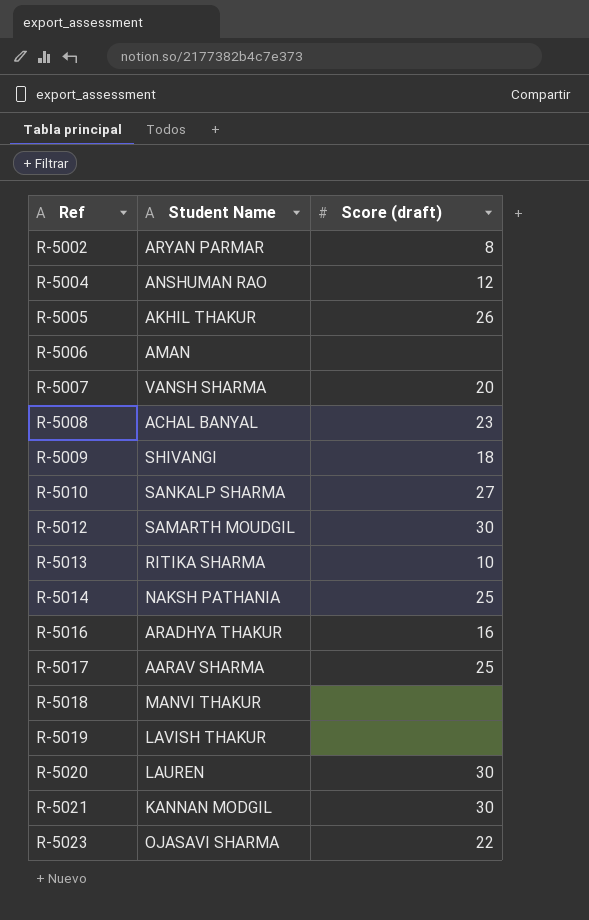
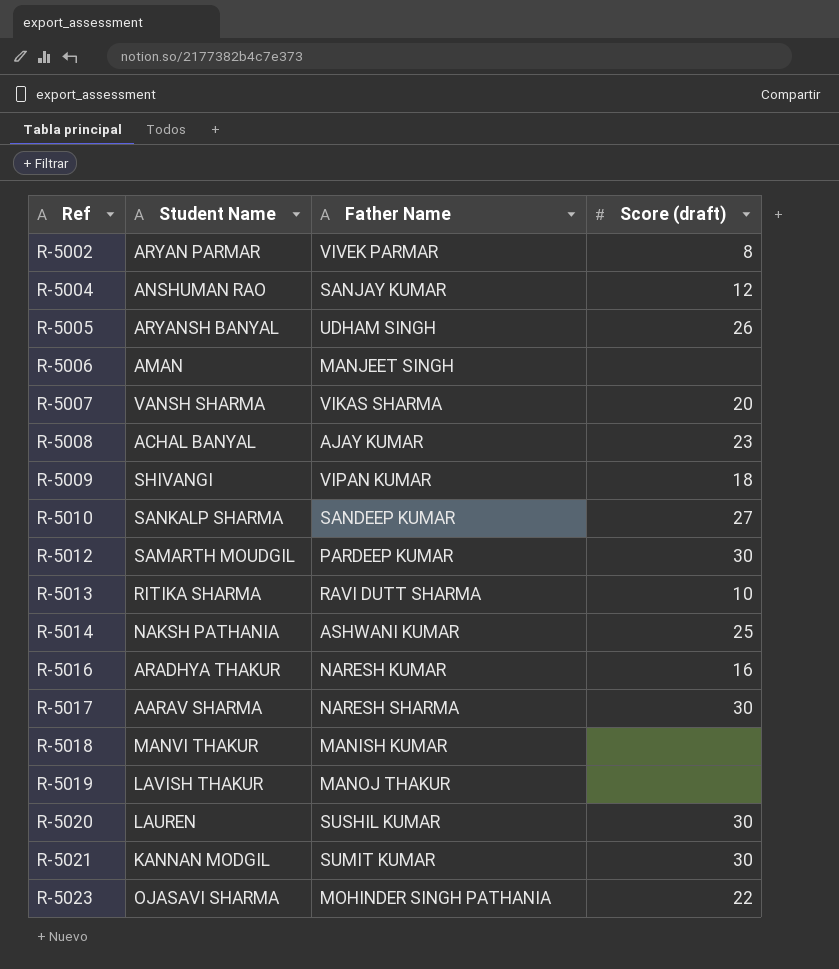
column Father Name | position: none -> 3
R-5005 | Student Name: AKHIL THAKUR -> ARYANSH BANYAL
R-5017 | Score (draft): 25 -> 30

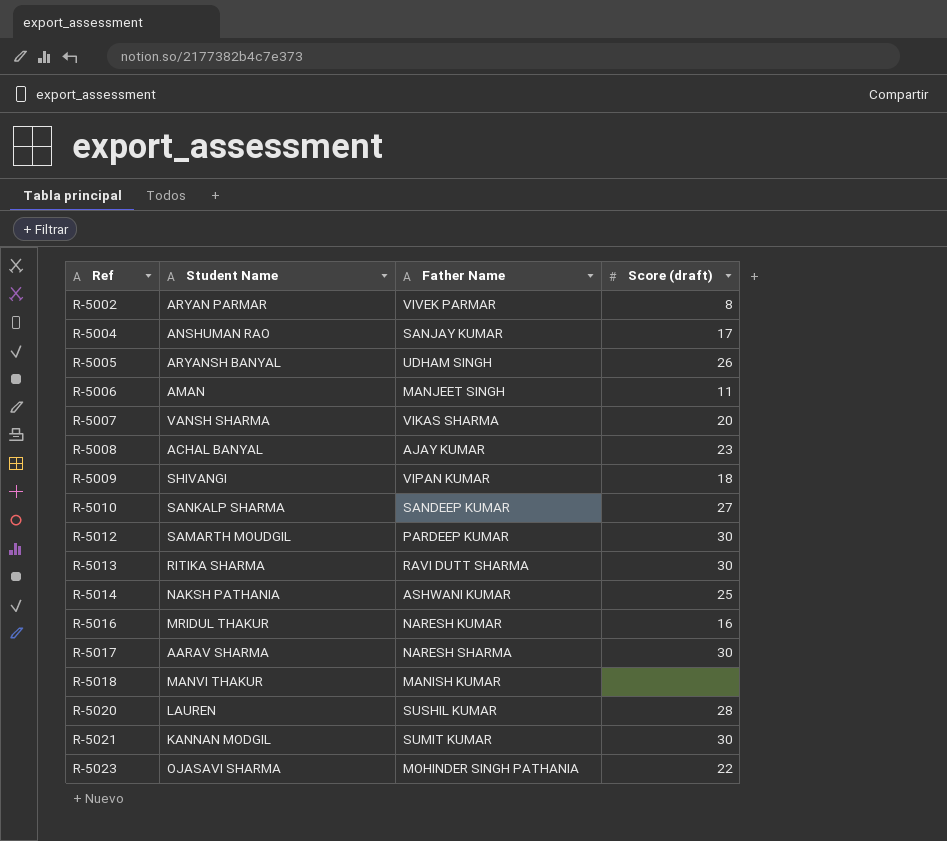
row R-5019: LAVISH THAKUR | MANOJ THAKUR | none -> none
R-5004 | Score (draft): 12 -> 17
R-5006 | Score (draft): none -> 11
R-5013 | Score (draft): 10 -> 30
R-5016 | Student Name: ARADHYA THAKUR -> MRIDUL THAKUR
R-5020 | Score (draft): 30 -> 28

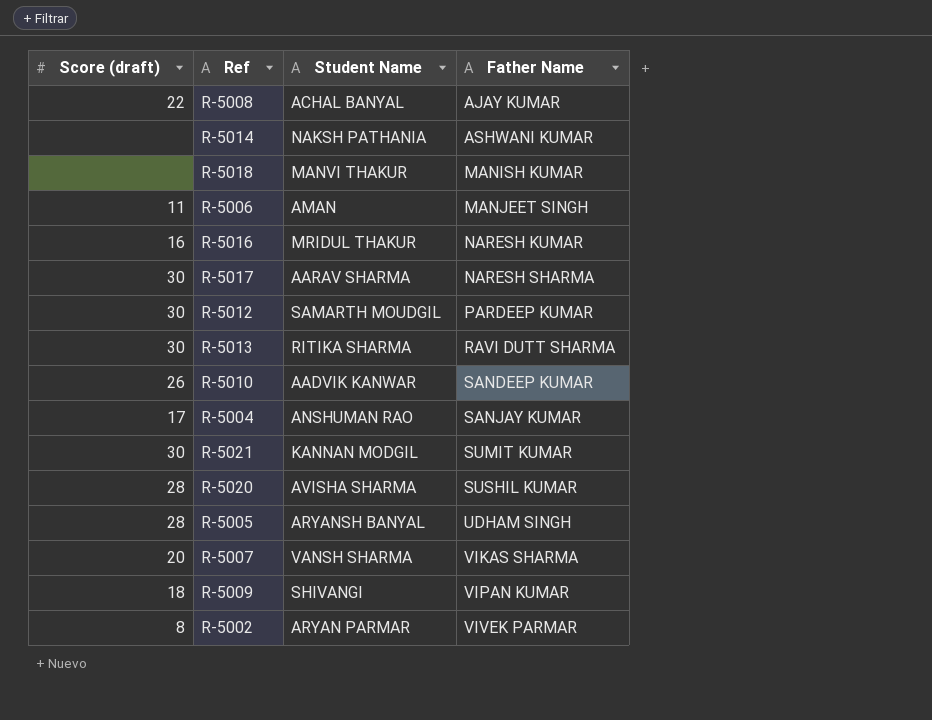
row order: Ref ascending -> Father Name ascending
column Score (draft) | position: 4 -> 1
row R-5023: OJASAVI SHARMA | MOHINDER SINGH PATHANIA | 22 -> none
R-5008 | Score (draft): 23 -> 22
R-5014 | Score (draft): 25 -> none
R-5010 | Score (draft): 27 -> 26
R-5010 | Student Name: SANKALP SHARMA -> AADVIK KANWAR
R-5020 | Student Name: LAUREN -> AVISHA SHARMA
R-5005 | Score (draft): 26 -> 28

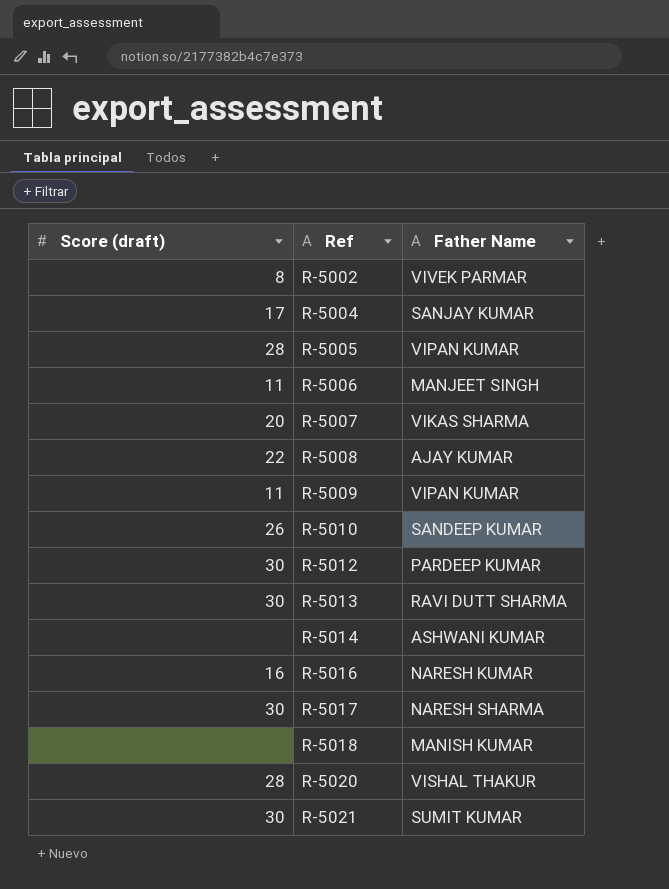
row order: Father Name ascending -> Ref ascending
column Student Name | position: 3 -> none
R-5005 | Father Name: UDHAM SINGH -> VIPAN KUMAR
R-5009 | Score (draft): 18 -> 11
R-5020 | Father Name: SUSHIL KUMAR -> VISHAL THAKUR

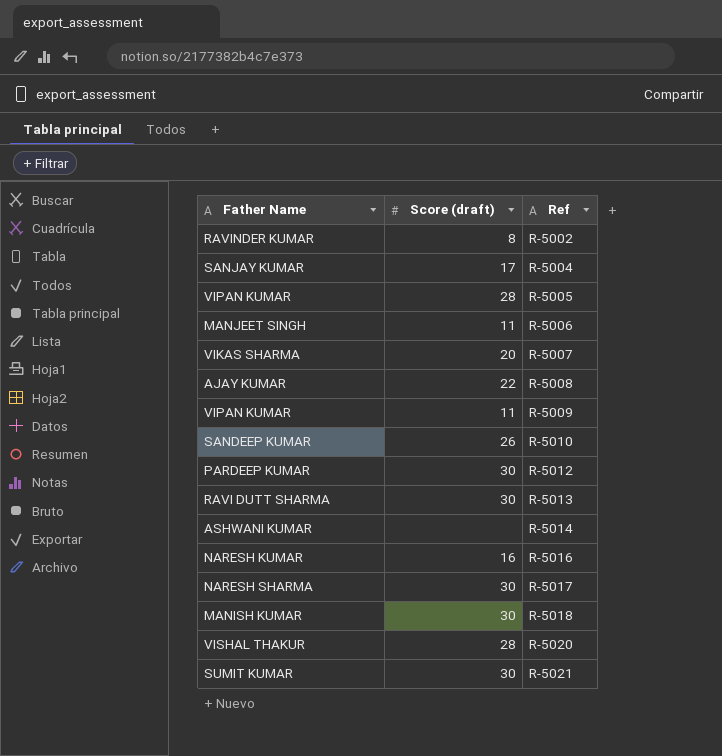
column Father Name | position: 3 -> 1
R-5002 | Father Name: VIVEK PARMAR -> RAVINDER KUMAR
R-5018 | Score (draft): none -> 30

